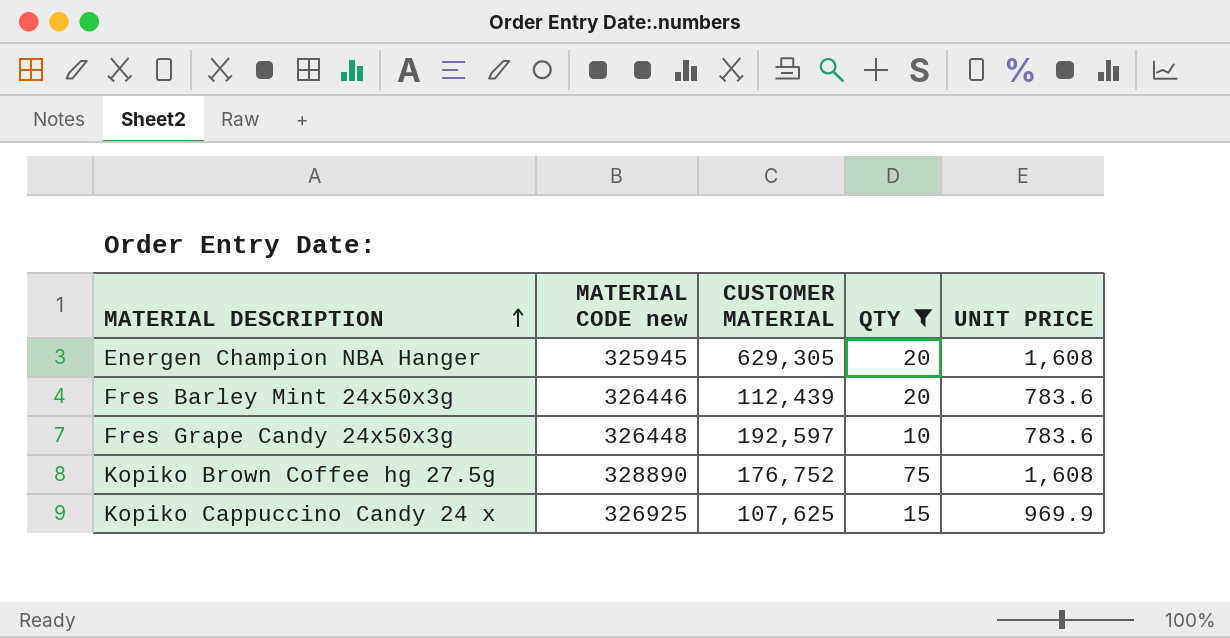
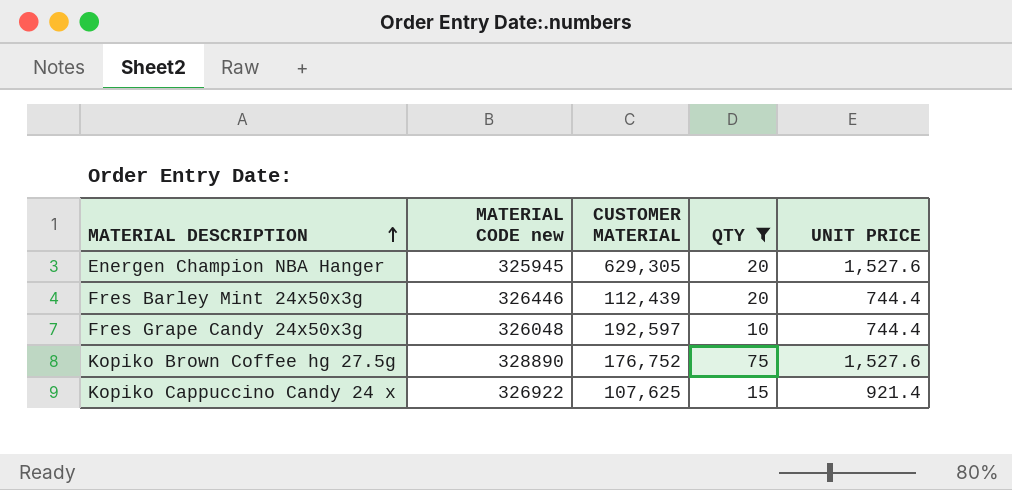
Energen Champion NBA Hanger | UNIT PRICE: 1,608 -> 1,527.6
Fres Barley Mint 24x50x3g | UNIT PRICE: 783.6 -> 744.4
Fres Grape Candy 24x50x3g | MATERIAL CODE new: 326448 -> 326048
Fres Grape Candy 24x50x3g | UNIT PRICE: 783.6 -> 744.4
Kopiko Brown Coffee hg 27.5g | UNIT PRICE: 1,608 -> 1,527.6
Kopiko Cappuccino Candy 24 x | MATERIAL CODE new: 326925 -> 326922
Kopiko Cappuccino Candy 24 x | UNIT PRICE: 969.9 -> 921.4

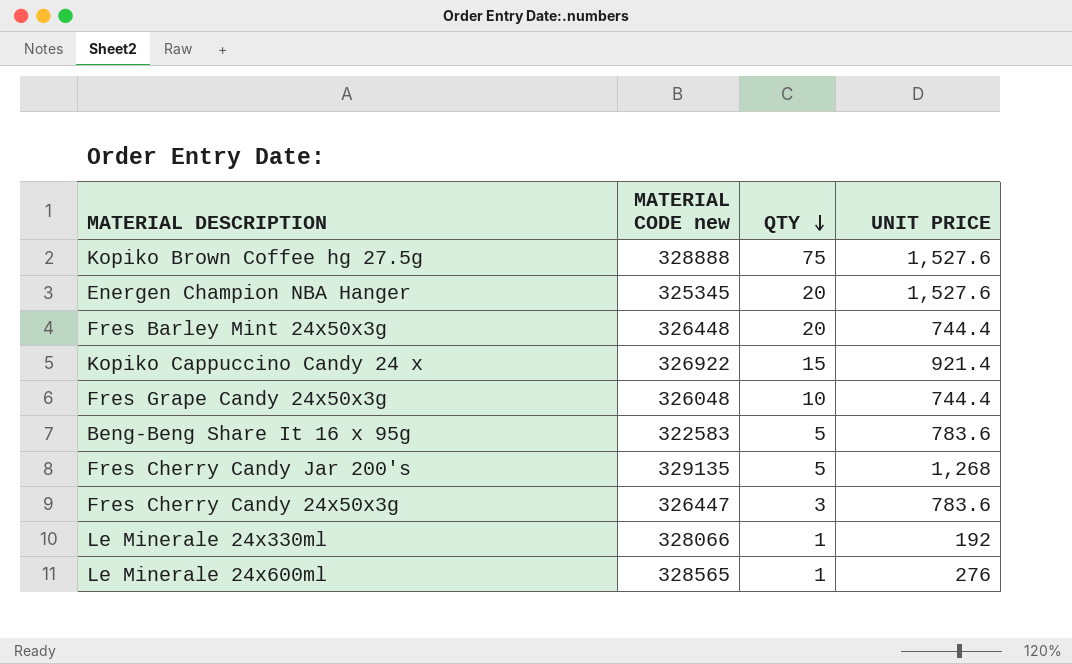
filter: QTY >= 10 -> none
row order: MATERIAL DESCRIPTION ascending -> QTY descending
column CUSTOMER MATERIAL | position: 3 -> none
Kopiko Brown Coffee hg 27.5g | MATERIAL CODE new: 328890 -> 328888
Energen Champion NBA Hanger | MATERIAL CODE new: 325945 -> 325345
Fres Barley Mint 24x50x3g | MATERIAL CODE new: 326446 -> 326448

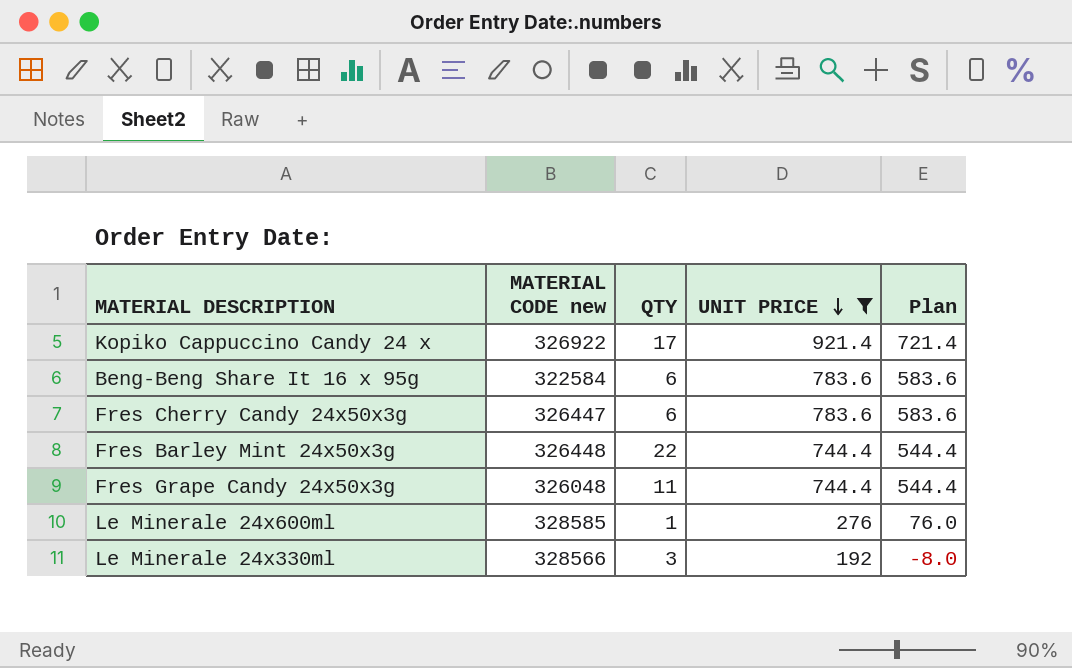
filter: none -> UNIT PRICE <= 921.4
row order: QTY descending -> UNIT PRICE descending
column Plan | formula: none -> [UNIT PRICE] - 200
Kopiko Cappuccino Candy 24 x | QTY: 15 -> 17
Beng-Beng Share It 16 x 95g | MATERIAL CODE new: 322583 -> 322584
Beng-Beng Share It 16 x 95g | QTY: 5 -> 6
Fres Cherry Candy 24x50x3g | QTY: 3 -> 6
Fres Barley Mint 24x50x3g | QTY: 20 -> 22
Fres Grape Candy 24x50x3g | QTY: 10 -> 11
Le Minerale 24x600ml | MATERIAL CODE new: 328565 -> 328585
Le Minerale 24x330ml | MATERIAL CODE new: 328066 -> 328566
Le Minerale 24x330ml | QTY: 1 -> 3

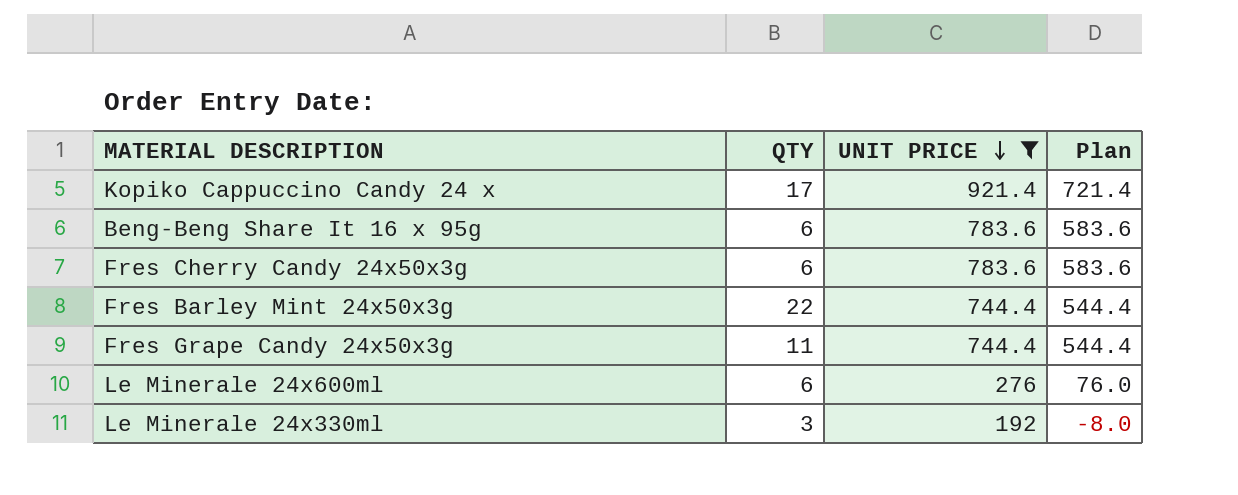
column MATERIAL CODE new | position: 2 -> none
Le Minerale 24x600ml | QTY: 1 -> 6

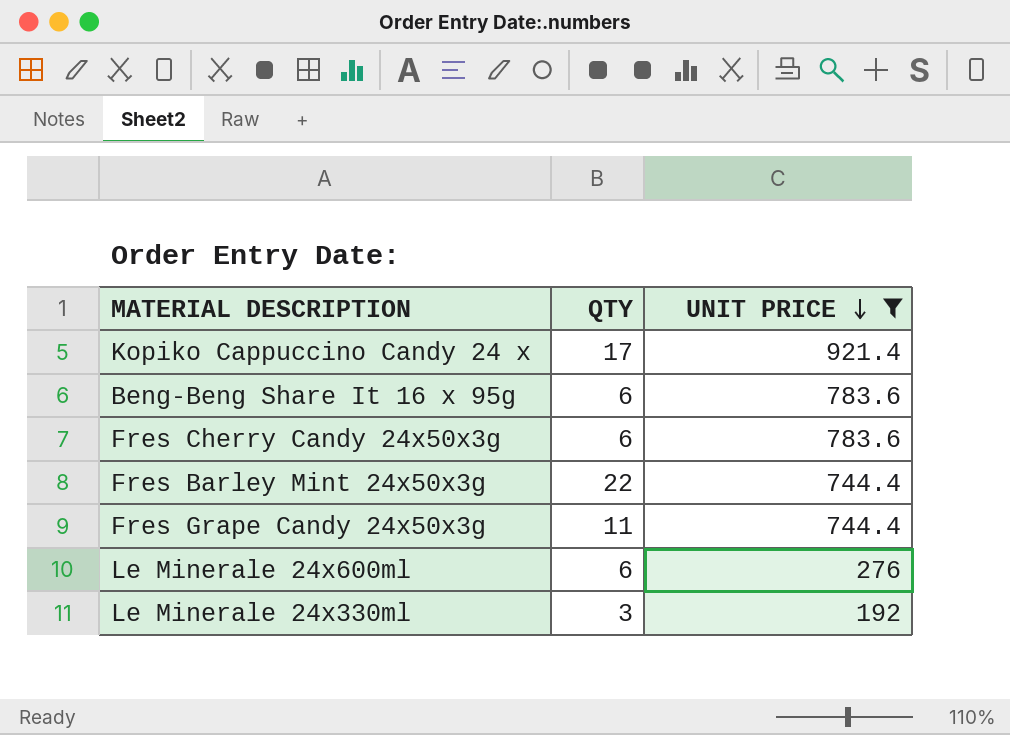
column Plan | formula: [UNIT PRICE] - 200 -> none

